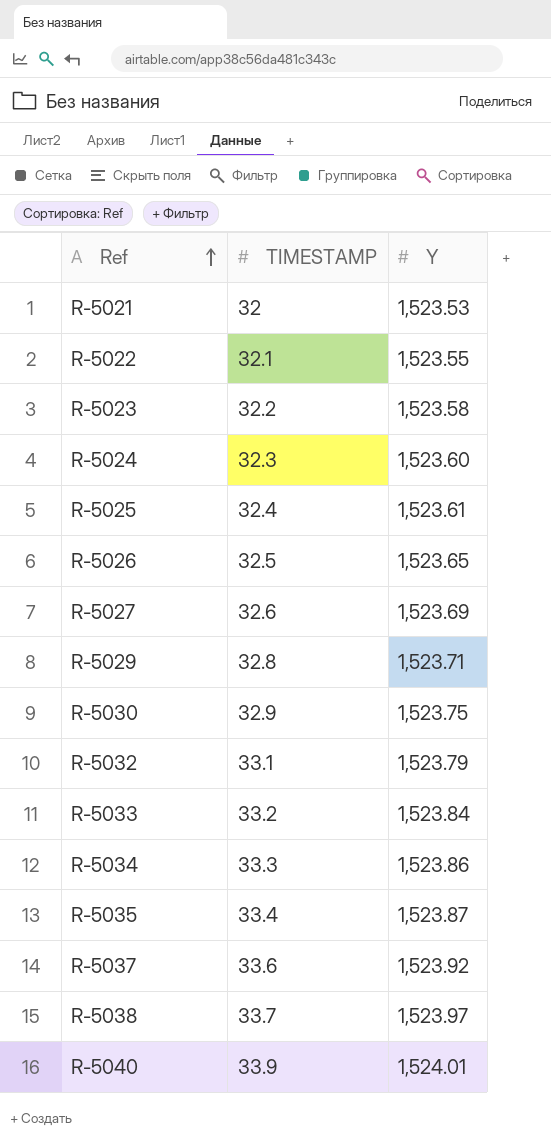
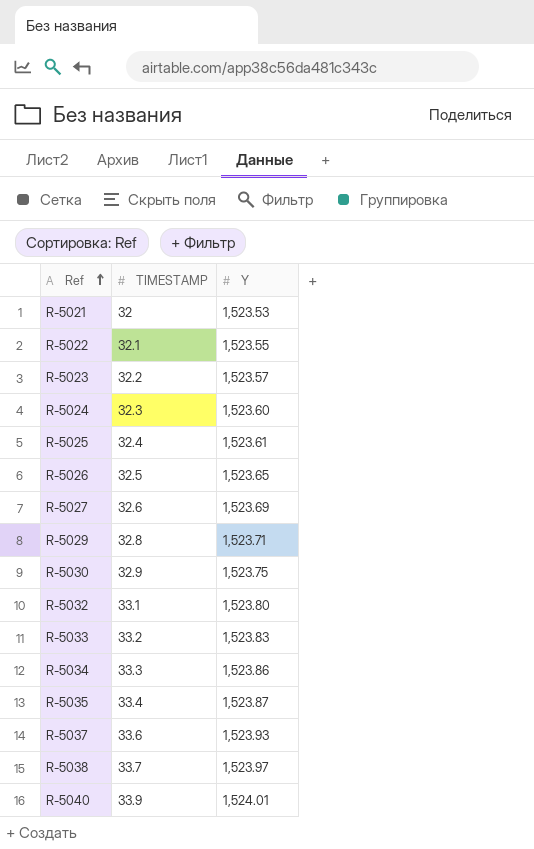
R-5023 | Y: 1,523.58 -> 1,523.57
R-5032 | Y: 1,523.79 -> 1,523.80
R-5033 | Y: 1,523.84 -> 1,523.83
R-5037 | Y: 1,523.92 -> 1,523.93

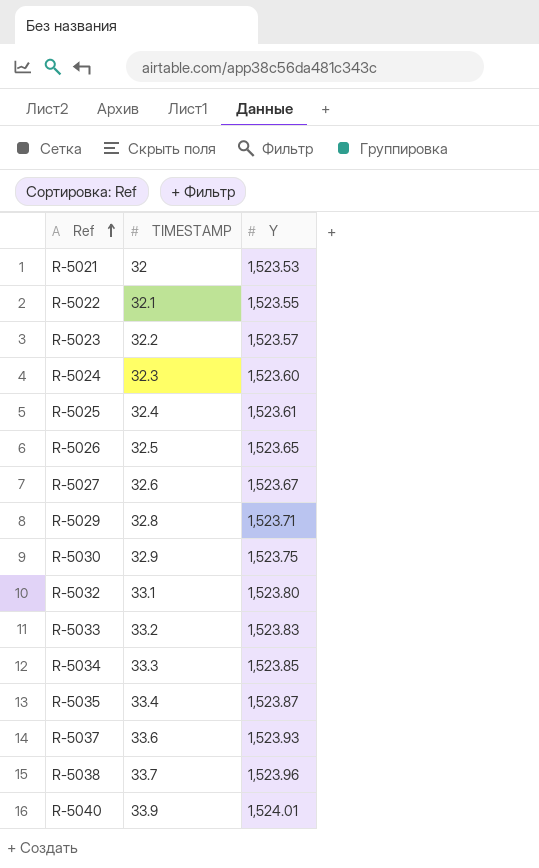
R-5027 | Y: 1,523.69 -> 1,523.67
R-5034 | Y: 1,523.86 -> 1,523.85
R-5038 | Y: 1,523.97 -> 1,523.96

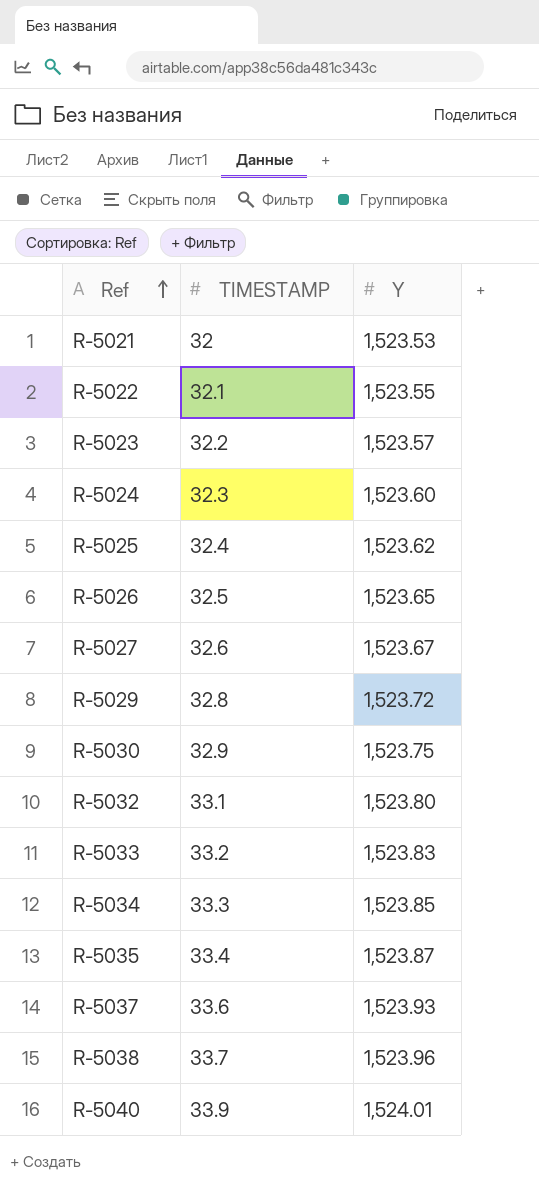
R-5025 | Y: 1,523.61 -> 1,523.62
R-5029 | Y: 1,523.71 -> 1,523.72

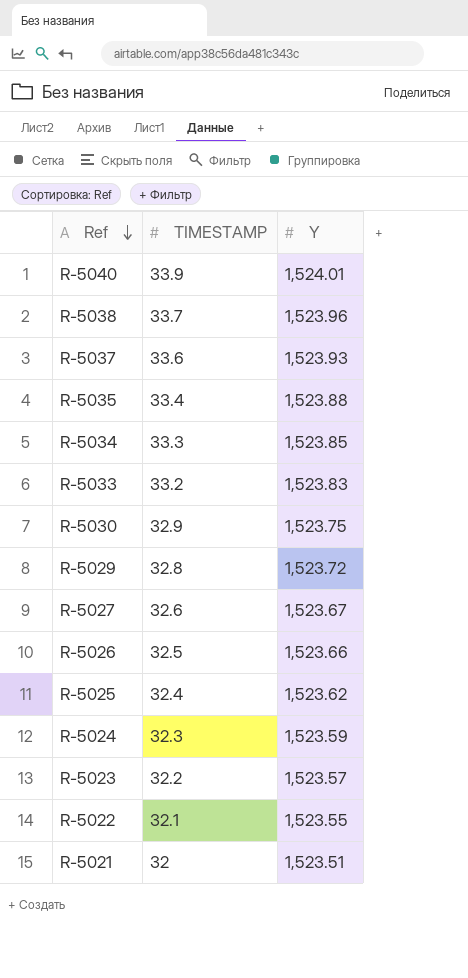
row order: Ref ascending -> Ref descending
row R-5032: 33.1 | 1,523.80 -> none
R-5035 | Y: 1,523.87 -> 1,523.88
R-5026 | Y: 1,523.65 -> 1,523.66
R-5024 | Y: 1,523.60 -> 1,523.59
R-5021 | Y: 1,523.53 -> 1,523.51

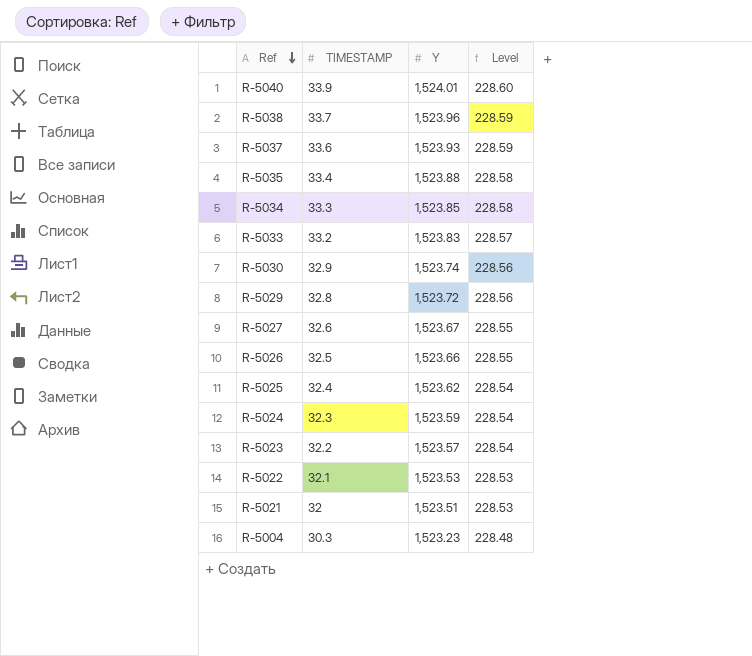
column Level | formula: none -> [Y] * 0.15
R-5030 | Y: 1,523.75 -> 1,523.74
R-5022 | Y: 1,523.55 -> 1,523.53
row R-5004: none -> 30.3 | 1,523.23 | 228.48

